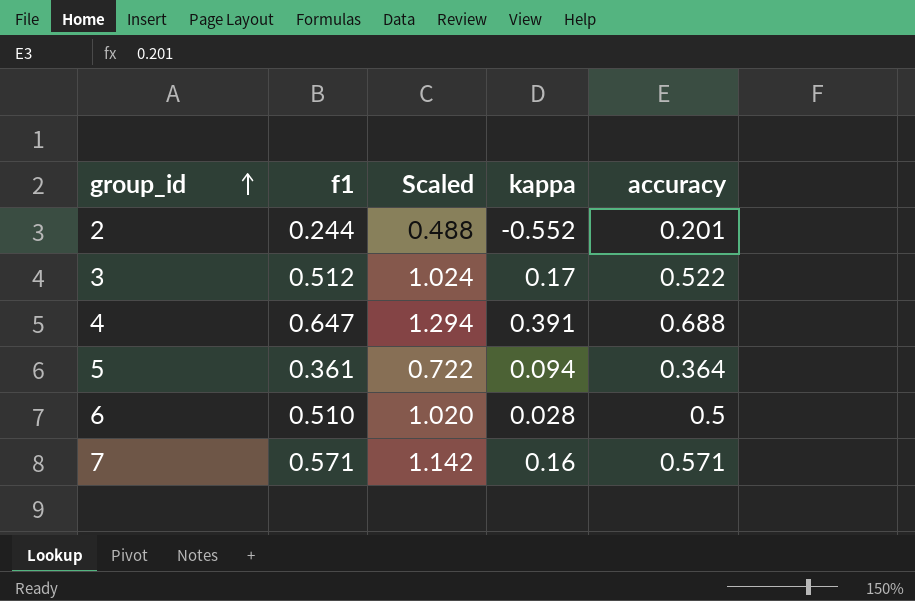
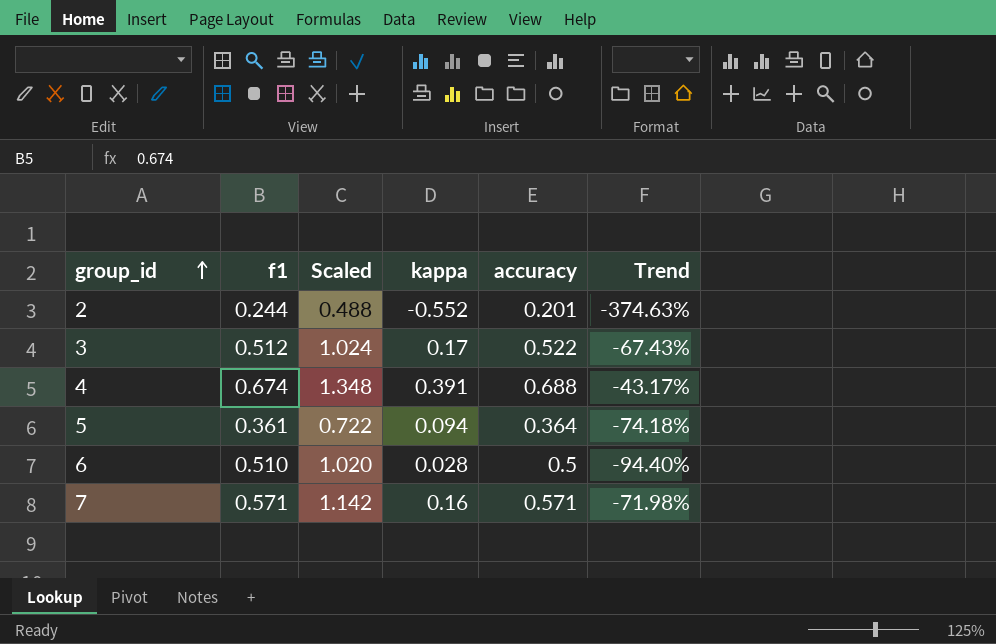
column Trend | formula: none -> ([kappa] - [accuracy]) / [accuracy]
4 | f1: 0.647 -> 0.674
4 | Scaled: 1.294 -> 1.348

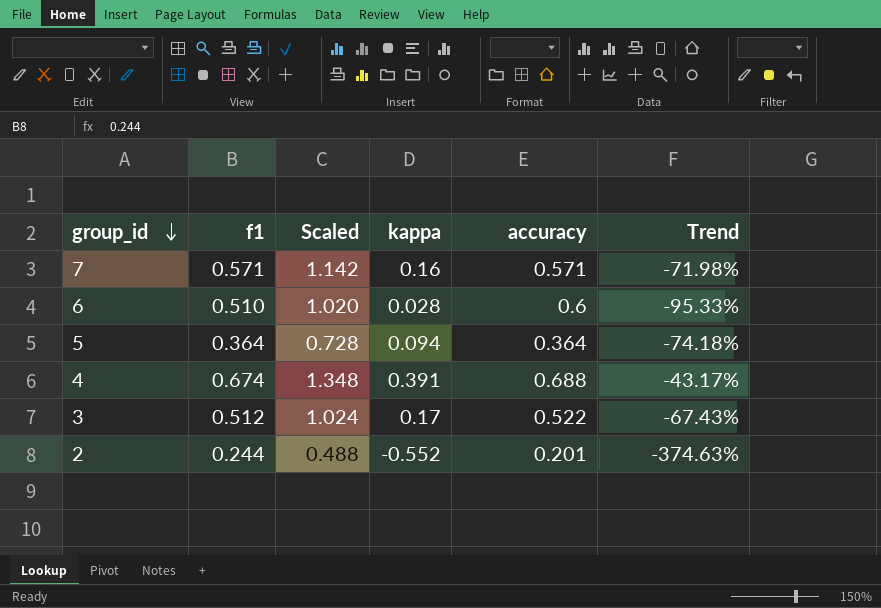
row order: group_id ascending -> group_id descending
6 | accuracy: 0.5 -> 0.6
6 | Trend: -94.40% -> -95.33%
5 | f1: 0.361 -> 0.364
5 | Scaled: 0.722 -> 0.728

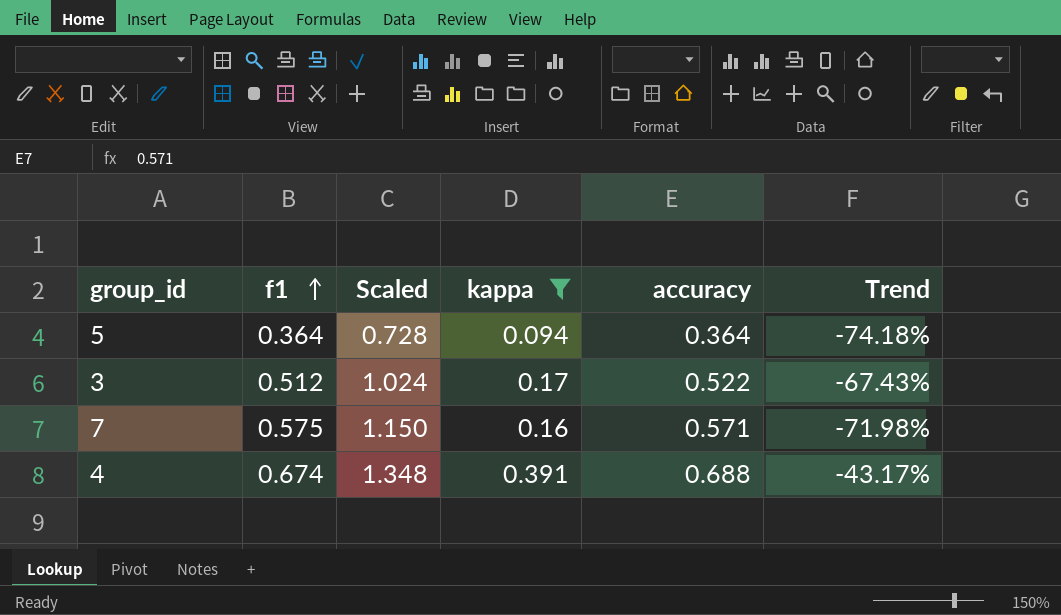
filter: none -> kappa >= 0.094
row order: group_id descending -> f1 ascending
7 | f1: 0.571 -> 0.575
7 | Scaled: 1.142 -> 1.150

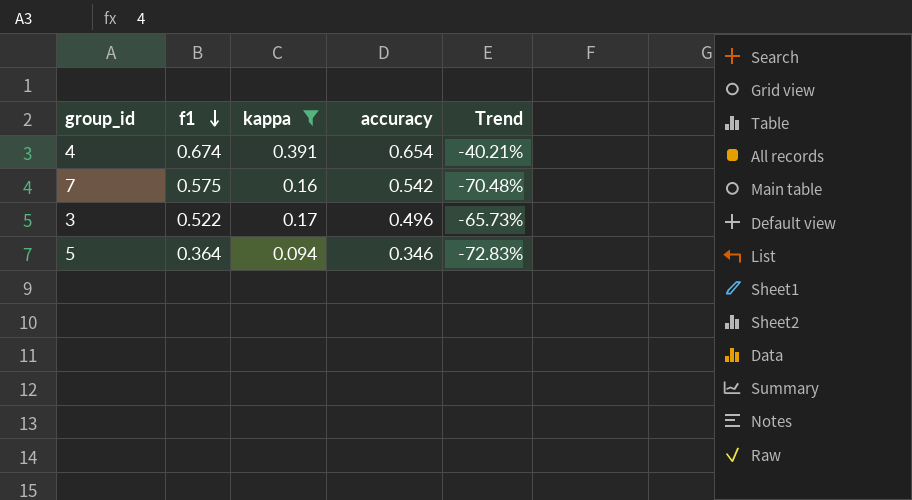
row order: f1 ascending -> f1 descending
column Scaled | formula: [f1] * 2 -> none
4 | accuracy: 0.688 -> 0.654
4 | Trend: -43.17% -> -40.21%
7 | accuracy: 0.571 -> 0.542
7 | Trend: -71.98% -> -70.48%
3 | f1: 0.512 -> 0.522
3 | accuracy: 0.522 -> 0.496
3 | Trend: -67.43% -> -65.73%
5 | accuracy: 0.364 -> 0.346
5 | Trend: -74.18% -> -72.83%

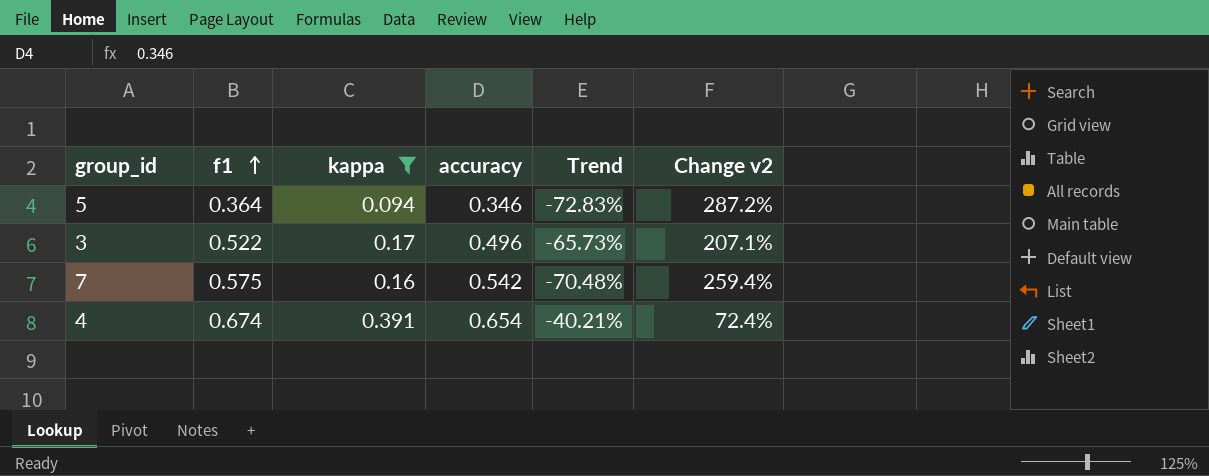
row order: f1 descending -> f1 ascending
column Change v2 | formula: none -> ([f1] - [kappa]) / [kappa]

